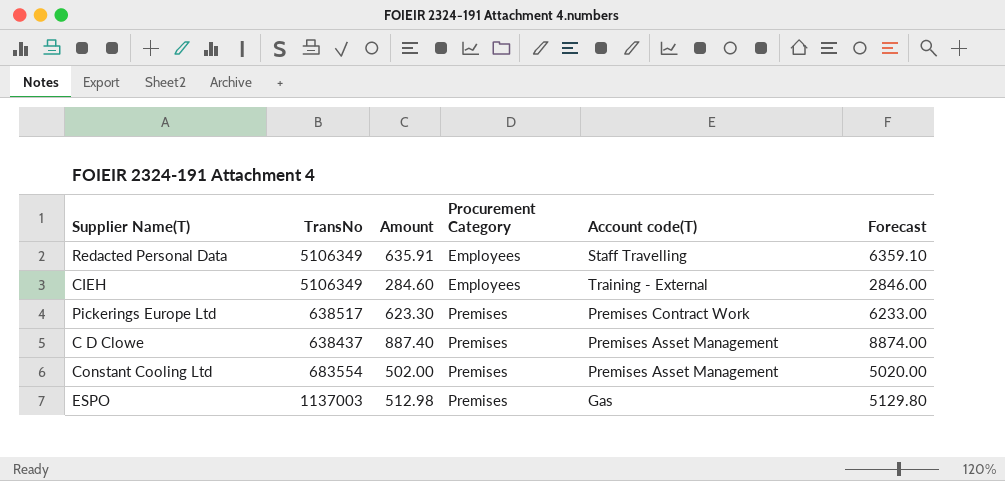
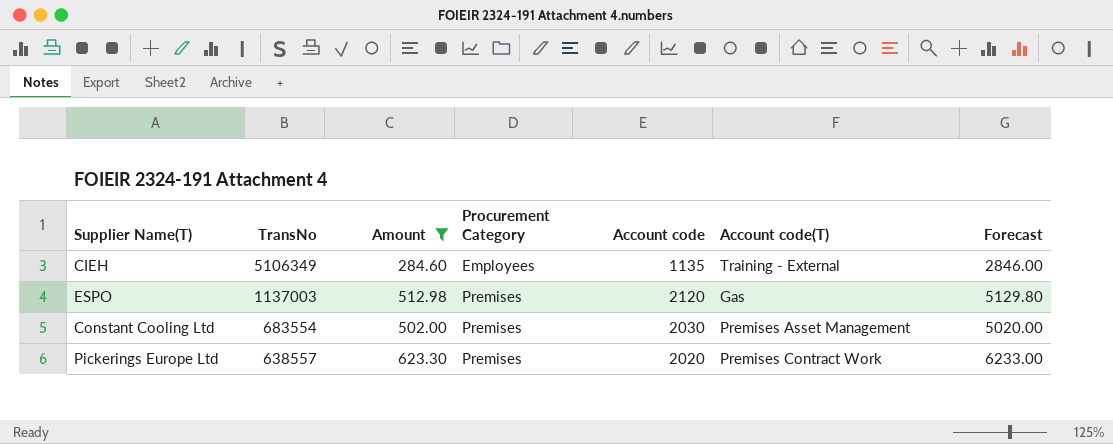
filter: none -> Amount <= 623.30
row order: Procurement Category ascending -> TransNo descending
column Account code | position: none -> 5
Pickerings Europe Ltd | TransNo: 638517 -> 638557

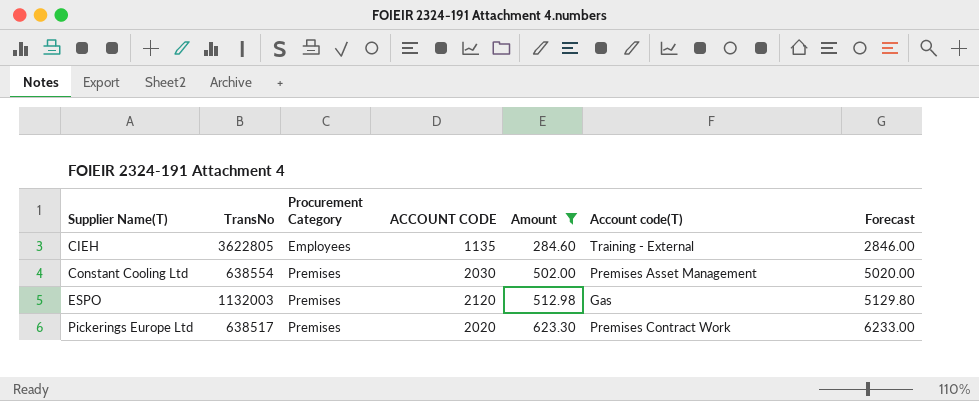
row order: TransNo descending -> Supplier Name(T) ascending
column name: Account code -> ACCOUNT CODE
column Amount | position: 3 -> 5
CIEH | TransNo: 5106349 -> 3622805
Constant Cooling Ltd | TransNo: 683554 -> 638554
ESPO | TransNo: 1137003 -> 1132003
Pickerings Europe Ltd | TransNo: 638557 -> 638517

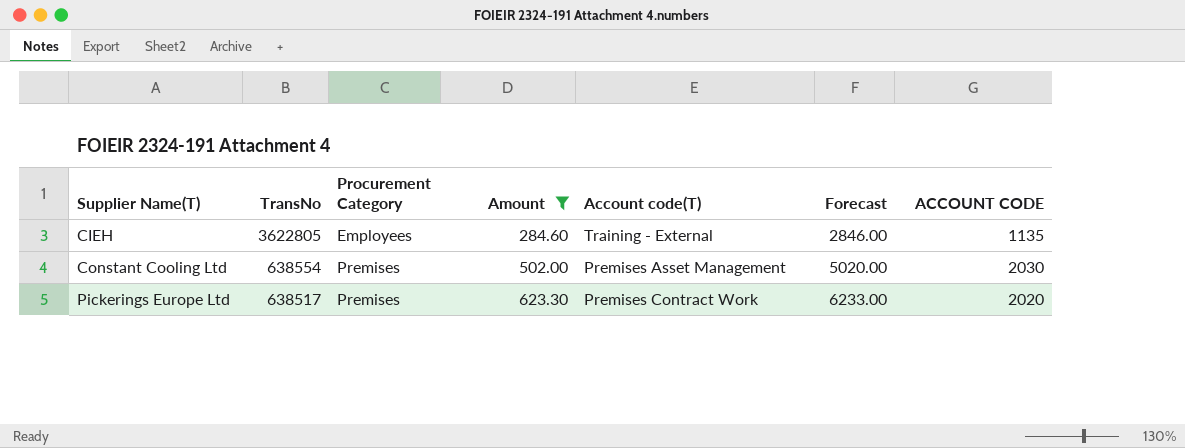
column ACCOUNT CODE | position: 4 -> 7
row ESPO: 1132003 | Premises | 2120 | 512.98 | Gas | 5129.80 -> none

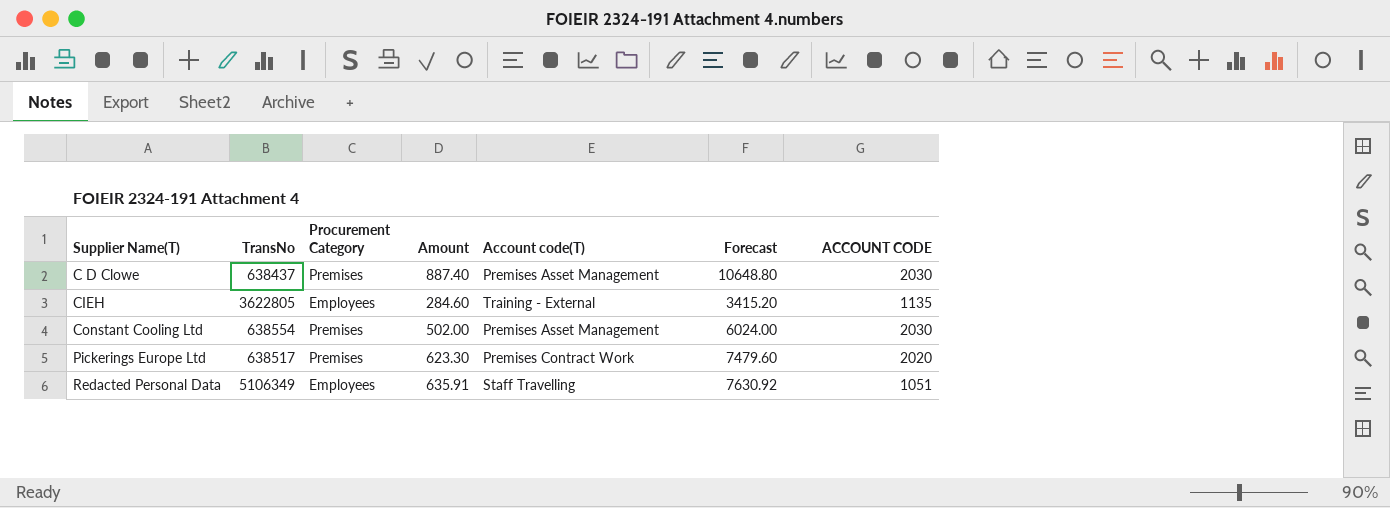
filter: Amount <= 623.30 -> none
column Forecast | formula: [Amount] * 10 -> [Amount] * 12

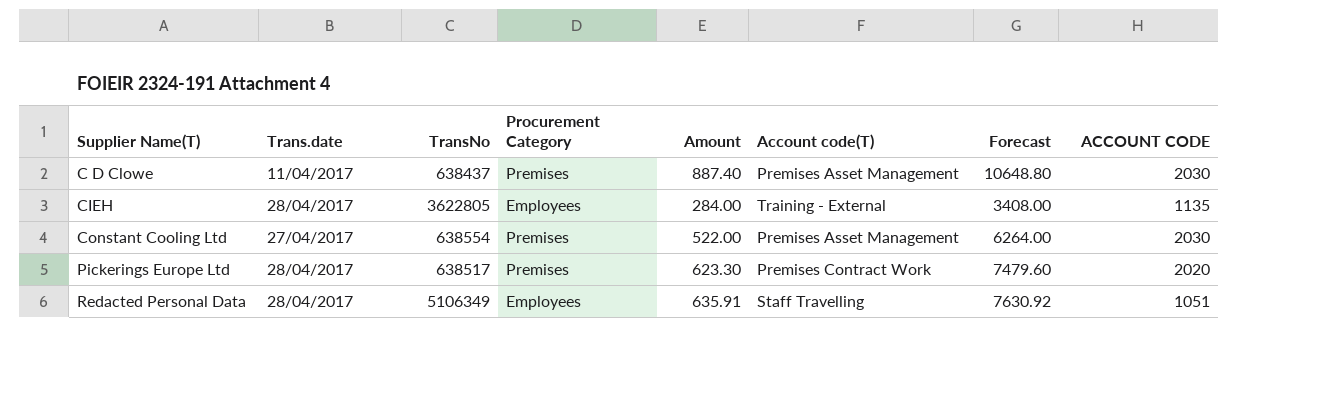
column Trans.date | position: none -> 2
CIEH | Amount: 284.60 -> 284.00
CIEH | Forecast: 3415.20 -> 3408.00
Constant Cooling Ltd | Amount: 502.00 -> 522.00
Constant Cooling Ltd | Forecast: 6024.00 -> 6264.00

